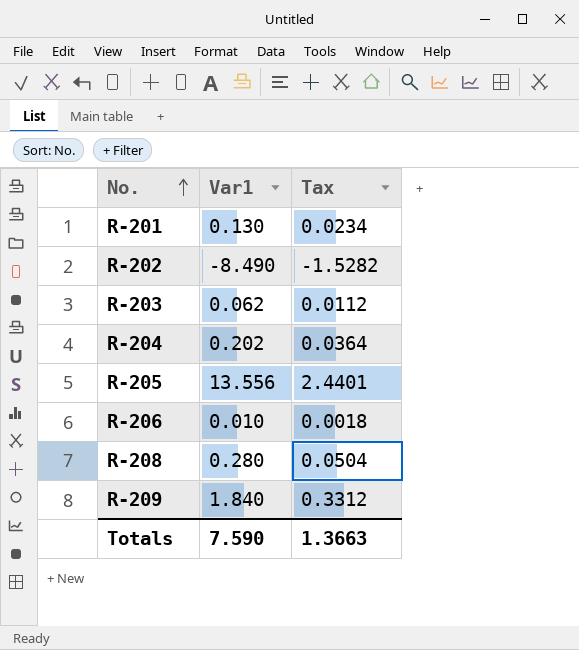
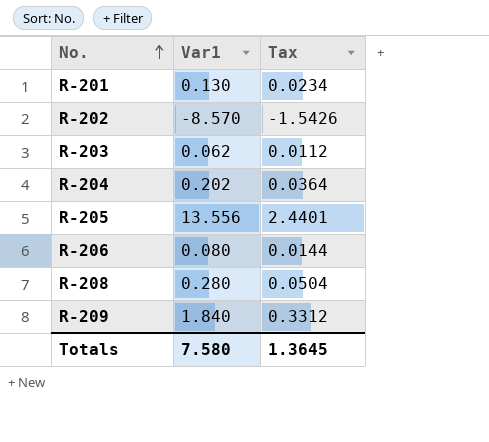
R-202 | Var1: -8.490 -> -8.570
R-202 | Tax: -1.5282 -> -1.5426
R-206 | Var1: 0.010 -> 0.080
R-206 | Tax: 0.0018 -> 0.0144
Totals | Var1: 7.590 -> 7.580
Totals | Tax: 1.3663 -> 1.3645

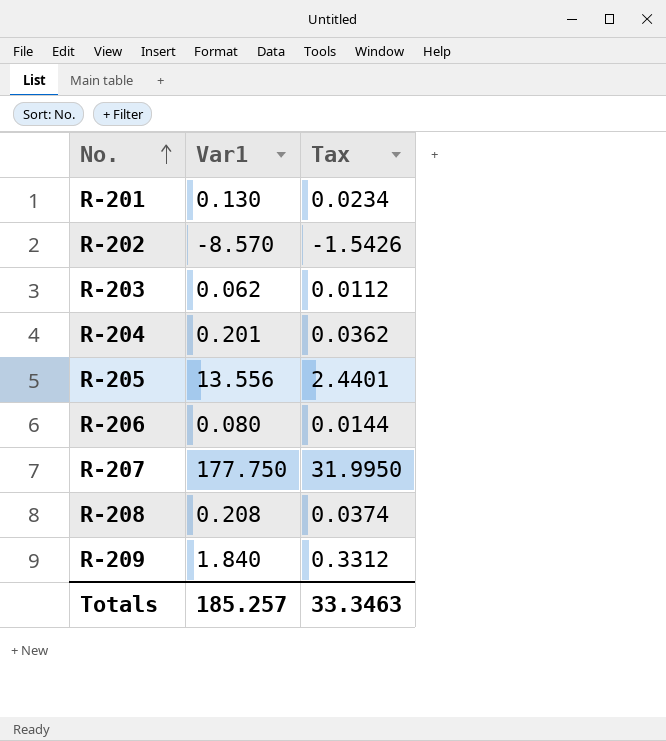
R-204 | Var1: 0.202 -> 0.201
R-204 | Tax: 0.0364 -> 0.0362
row R-207: none -> 177.750 | 31.9950
R-208 | Var1: 0.280 -> 0.208
R-208 | Tax: 0.0504 -> 0.0374
Totals | Var1: 7.580 -> 185.257
Totals | Tax: 1.3645 -> 33.3463

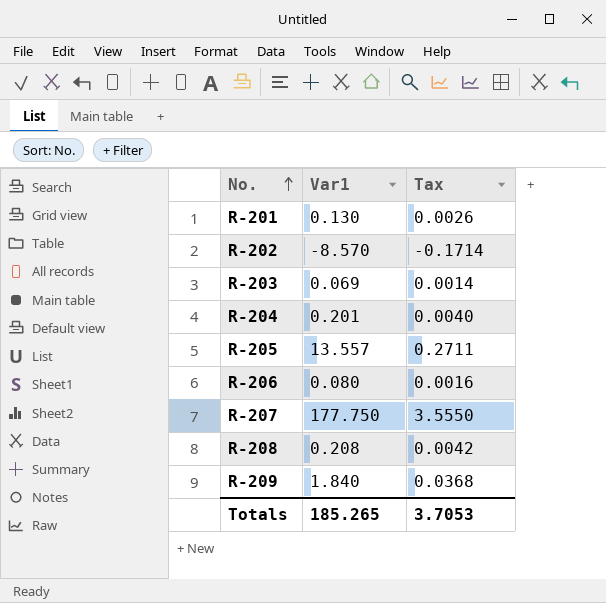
column Tax | formula: [Var1] * 0.18 -> [Var1] * 0.02
R-203 | Var1: 0.062 -> 0.069
R-205 | Var1: 13.556 -> 13.557
Totals | Var1: 185.257 -> 185.265
Totals | Tax: 33.3463 -> 3.7053

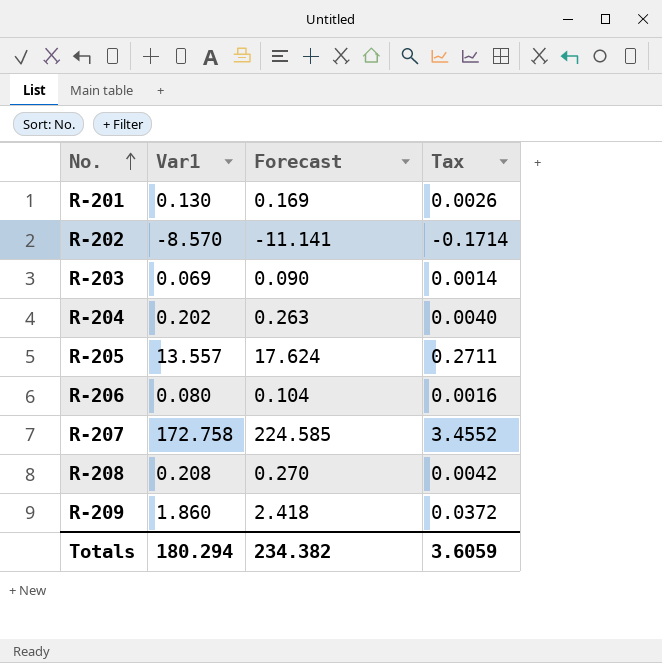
column Forecast | formula: none -> [Var1] * 1.3
R-204 | Var1: 0.201 -> 0.202
R-207 | Var1: 177.750 -> 172.758
R-207 | Tax: 3.5550 -> 3.4552
R-209 | Var1: 1.840 -> 1.860
R-209 | Tax: 0.0368 -> 0.0372
Totals | Var1: 185.265 -> 180.294
Totals | Tax: 3.7053 -> 3.6059

